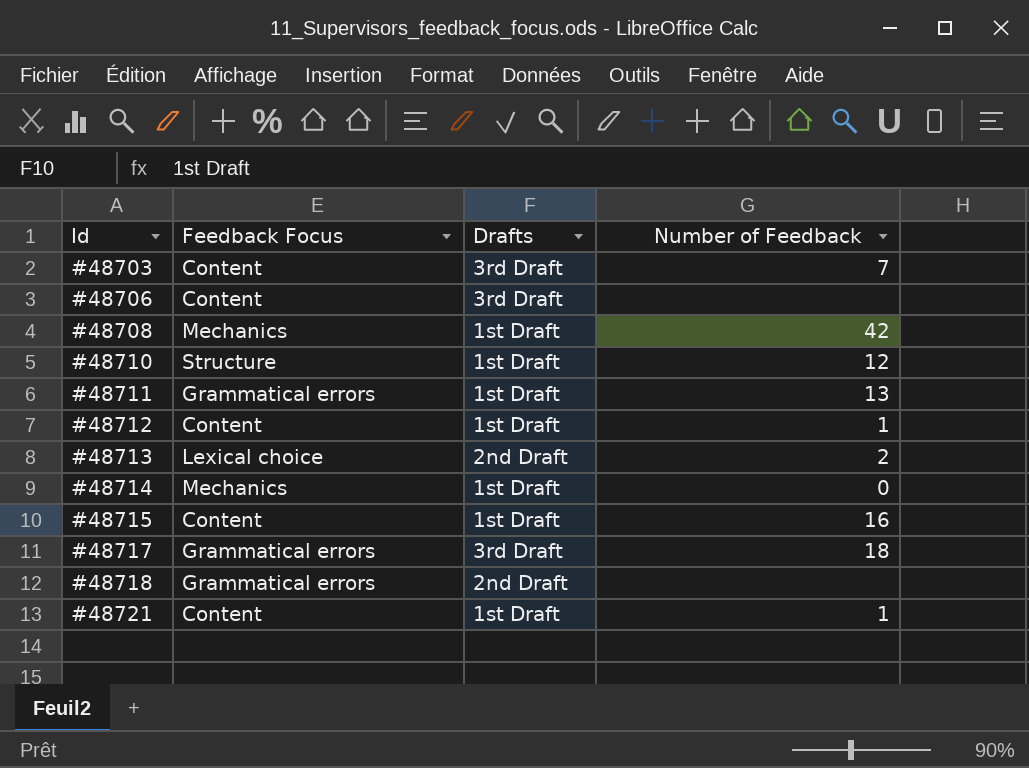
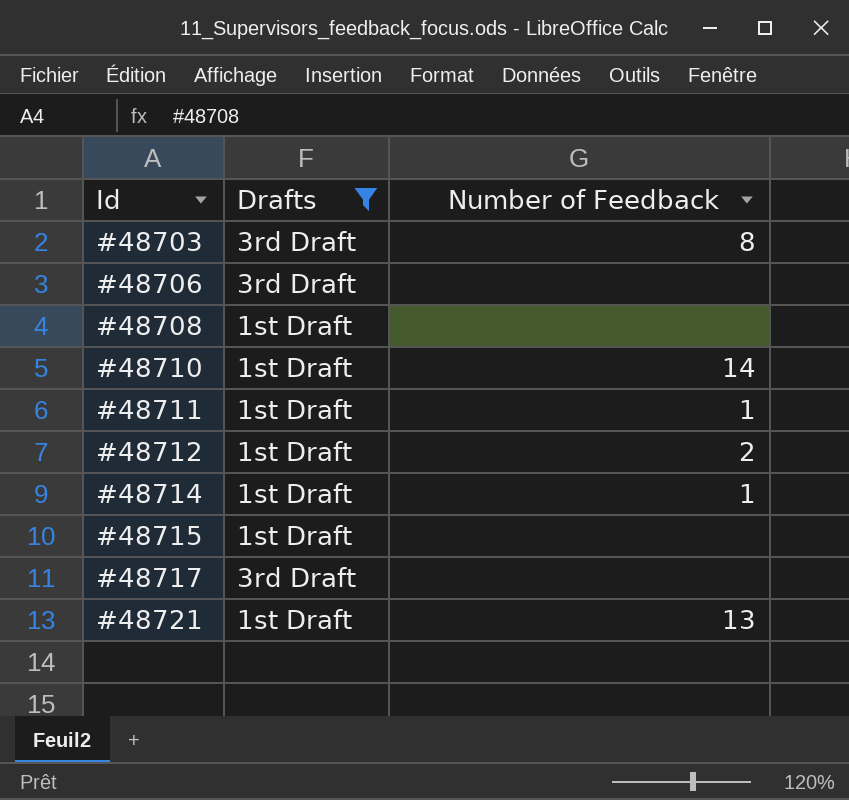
filter: none -> Drafts != 2nd Draft
column Feedback Focus | position: 2 -> none
#48703 | Number of Feedback: 7 -> 8
#48708 | Number of Feedback: 42 -> none
#48710 | Number of Feedback: 12 -> 14
#48711 | Number of Feedback: 13 -> 1
#48712 | Number of Feedback: 1 -> 2
#48714 | Number of Feedback: 0 -> 1
#48715 | Number of Feedback: 16 -> none
#48717 | Number of Feedback: 18 -> none
#48721 | Number of Feedback: 1 -> 13

